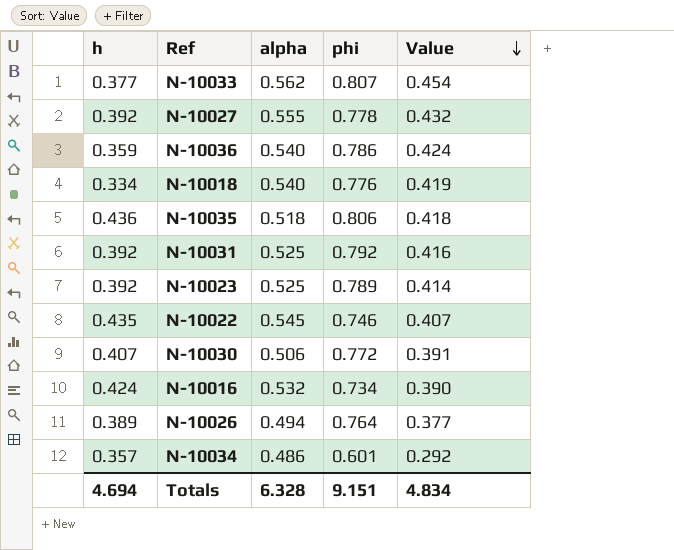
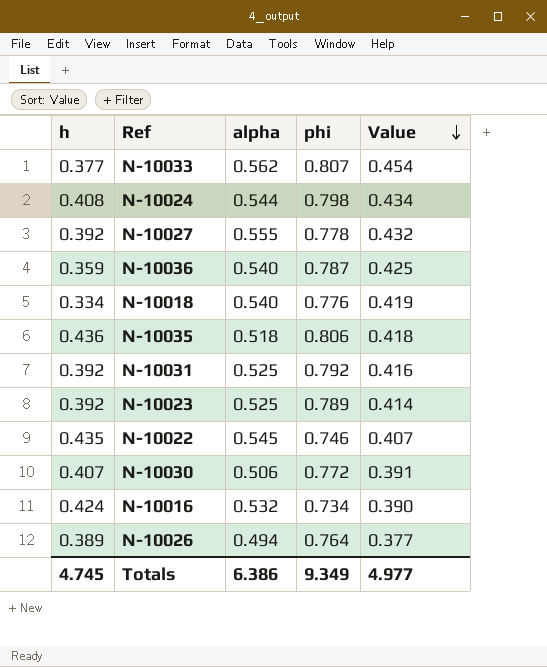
row N-10034: 0.357 | 0.486 | 0.601 | 0.292 -> none
row N-10024: none -> 0.408 | 0.544 | 0.798 | 0.434
N-10036 | phi: 0.786 -> 0.787
N-10036 | Value: 0.424 -> 0.425
Totals | h: 4.694 -> 4.745
Totals | alpha: 6.328 -> 6.386
Totals | phi: 9.151 -> 9.349
Totals | Value: 4.834 -> 4.977

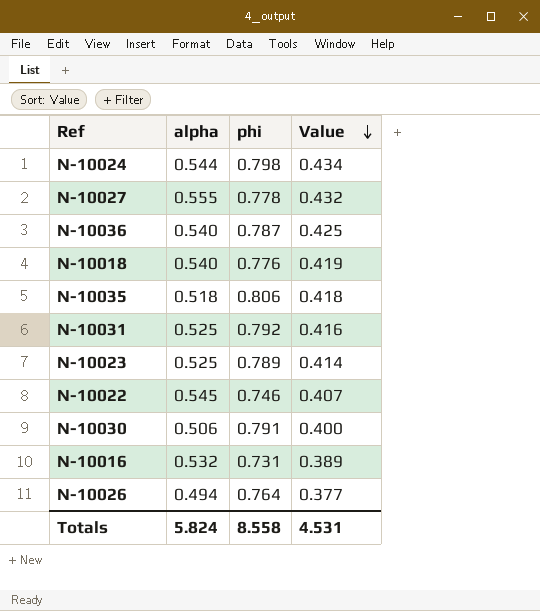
column h | position: 1 -> none
row N-10033: 0.377 | 0.562 | 0.807 | 0.454 -> none
N-10030 | phi: 0.772 -> 0.791
N-10030 | Value: 0.391 -> 0.400
N-10016 | phi: 0.734 -> 0.731
N-10016 | Value: 0.390 -> 0.389
Totals | alpha: 6.386 -> 5.824
Totals | phi: 9.349 -> 8.558
Totals | Value: 4.977 -> 4.531

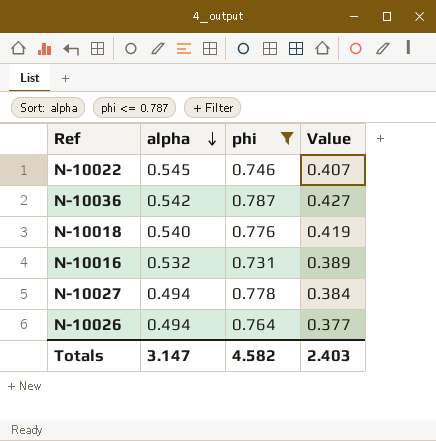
filter: none -> phi <= 0.787
row order: Value descending -> alpha descending
N-10036 | alpha: 0.540 -> 0.542
N-10036 | Value: 0.425 -> 0.427
N-10027 | alpha: 0.555 -> 0.494
N-10027 | Value: 0.432 -> 0.384
Totals | alpha: 5.824 -> 3.147
Totals | phi: 8.558 -> 4.582
Totals | Value: 4.531 -> 2.403

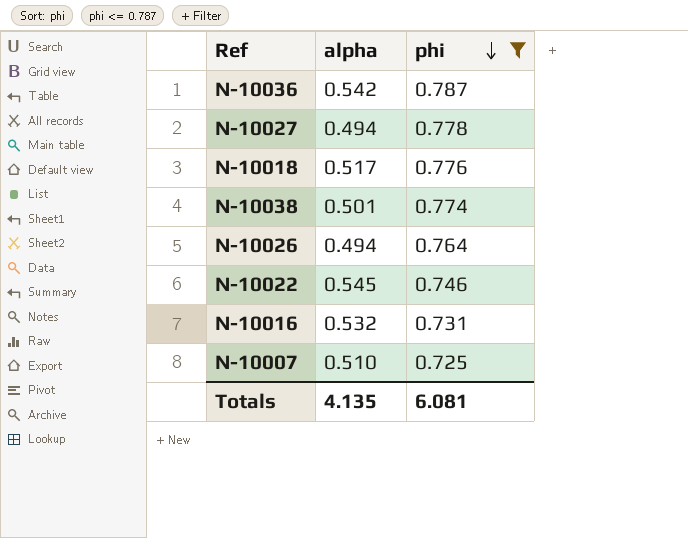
row order: alpha descending -> phi descending
column Value | formula: [alpha] * [phi] -> none
N-10018 | alpha: 0.540 -> 0.517
row N-10038: none -> 0.501 | 0.774
row N-10007: none -> 0.510 | 0.725
Totals | alpha: 3.147 -> 4.135
Totals | phi: 4.582 -> 6.081

